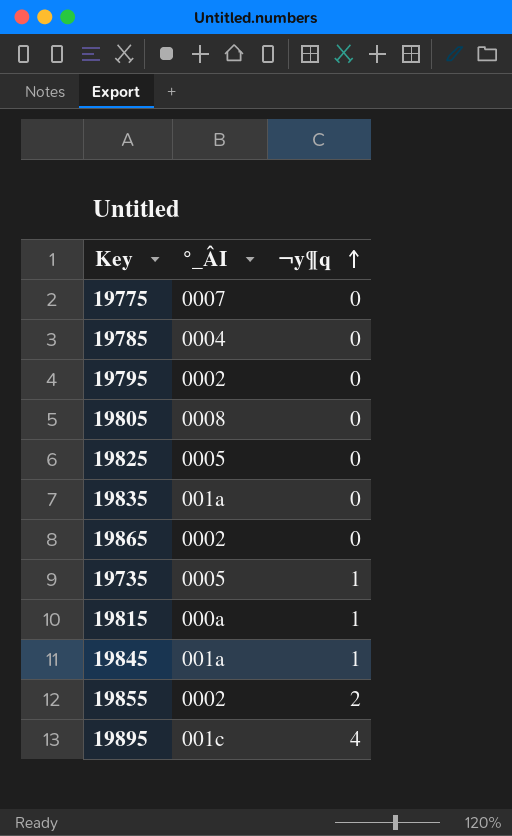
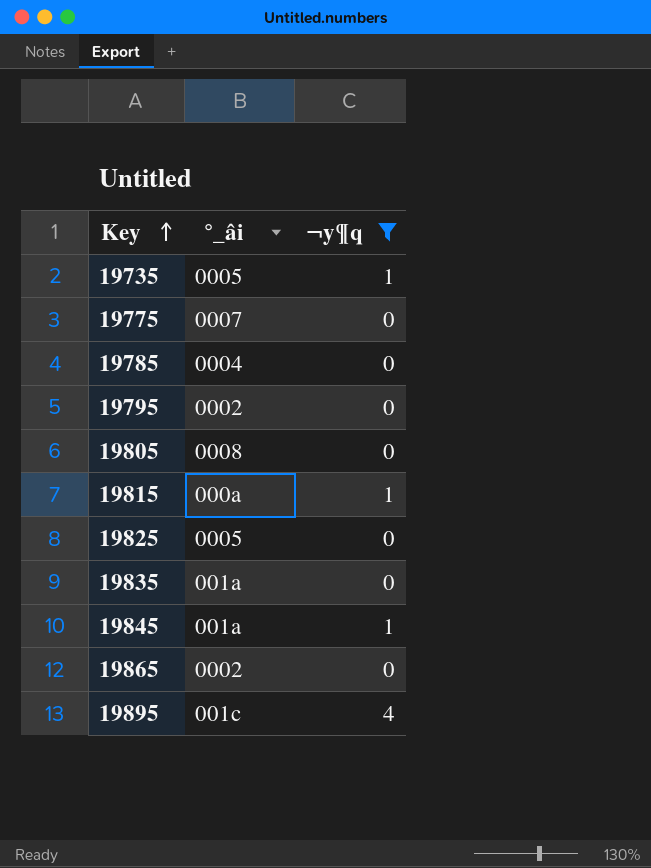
filter: none -> ¬y¶q != 2
row order: ¬y¶q ascending -> Key ascending
column name: °_ÂI -> °_âi

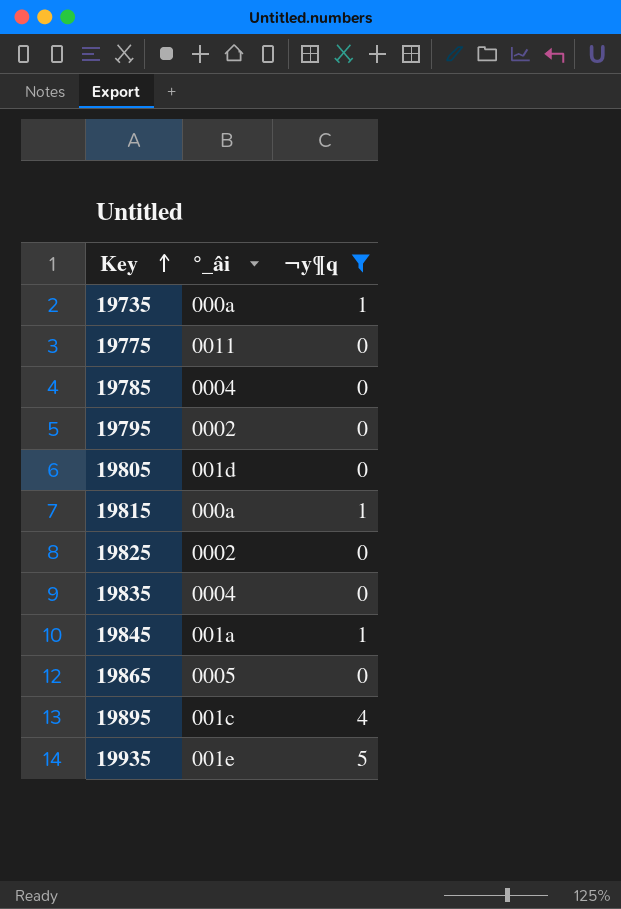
19735 | °_âi: 0005 -> 000a
19775 | °_âi: 0007 -> 0011
19805 | °_âi: 0008 -> 001d
19825 | °_âi: 0005 -> 0002
19835 | °_âi: 001a -> 0004
19865 | °_âi: 0002 -> 0005
row 19935: none -> 001e | 5

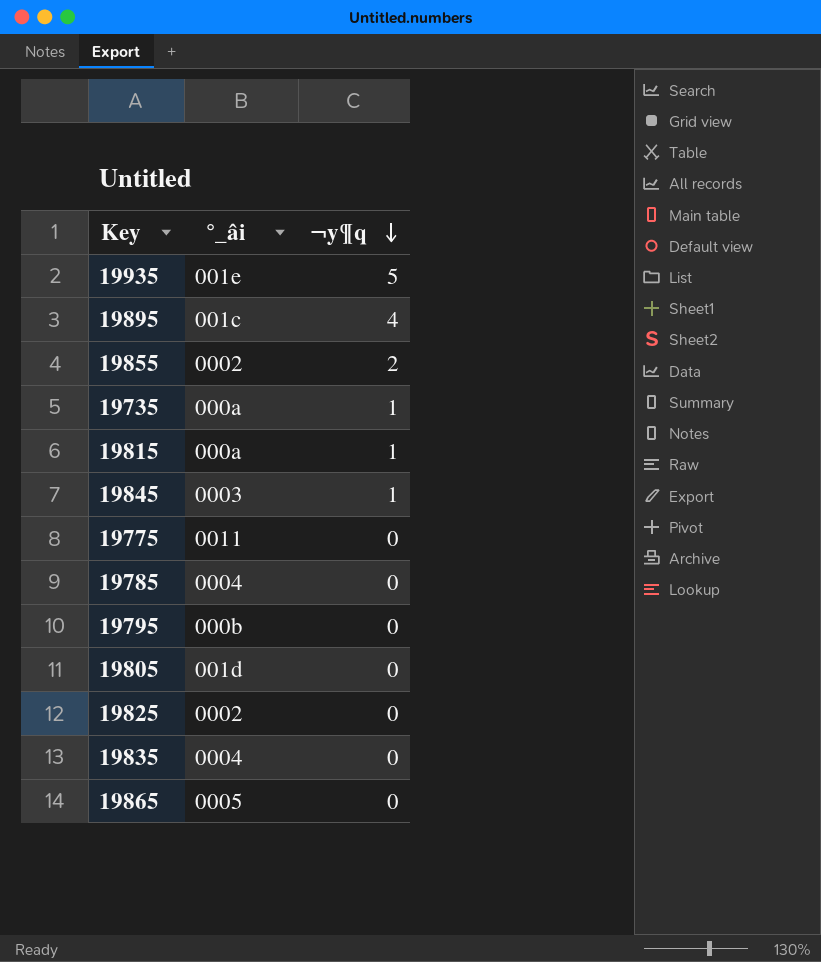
filter: ¬y¶q != 2 -> none
row order: Key ascending -> ¬y¶q descending
19845 | °_âi: 001a -> 0003
19795 | °_âi: 0002 -> 000b

